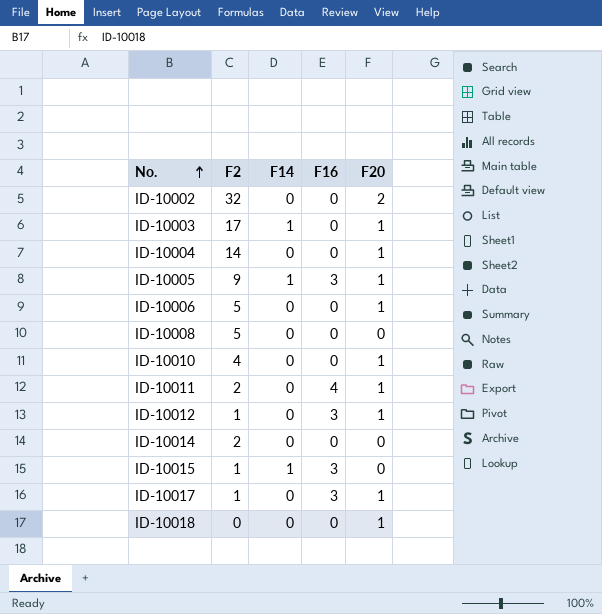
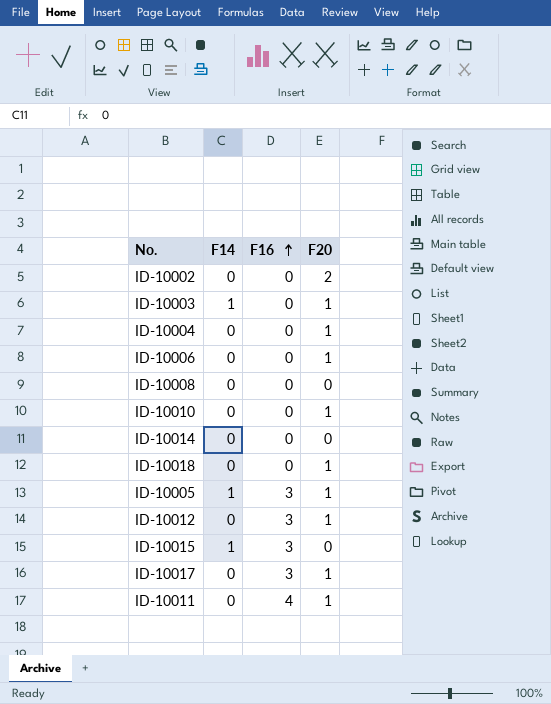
row order: No. ascending -> F16 ascending
column F2 | position: 2 -> none

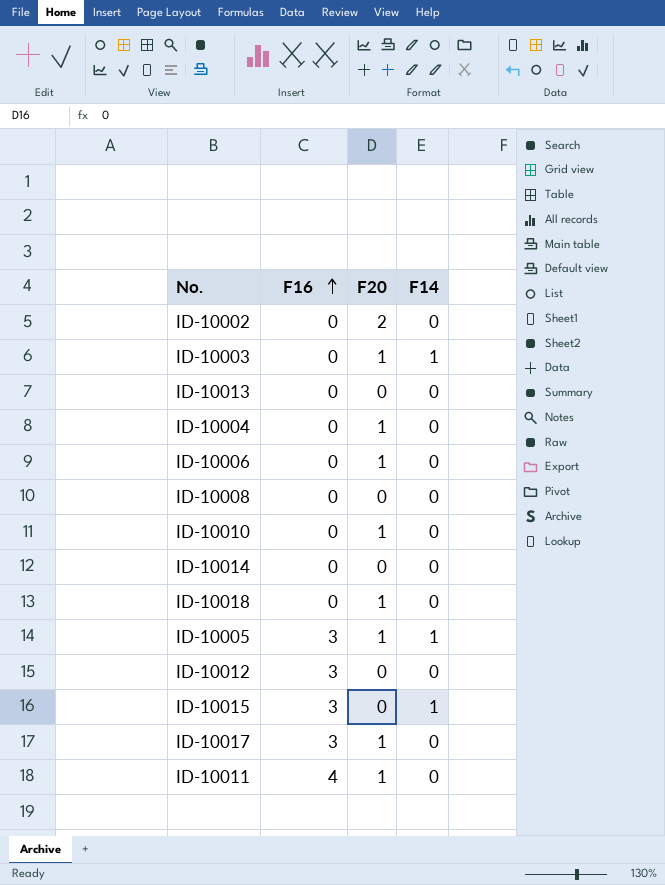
column F14 | position: 2 -> 4
row ID-10013: none -> 0 | 0 | 0
ID-10012 | F20: 1 -> 0

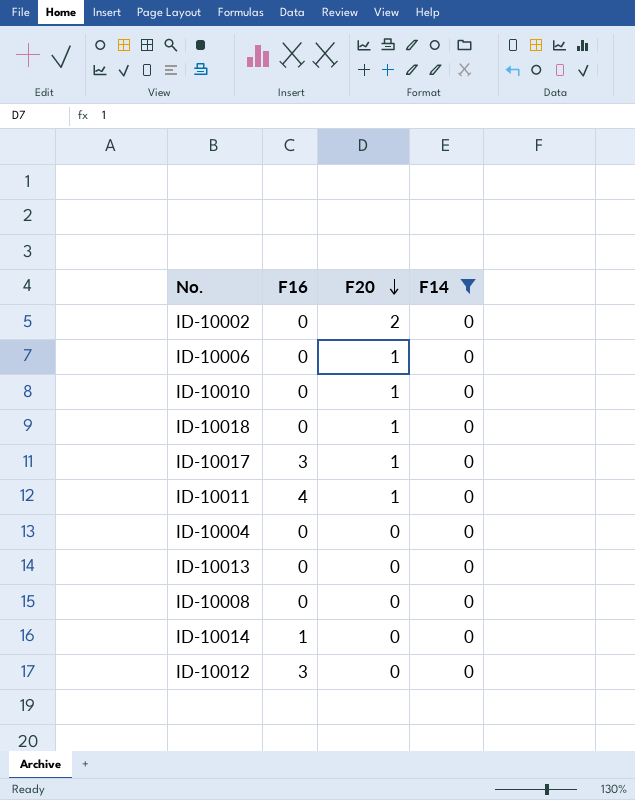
filter: none -> F14 = 0
row order: F16 ascending -> F20 descending
ID-10004 | F20: 1 -> 0
ID-10014 | F16: 0 -> 1

